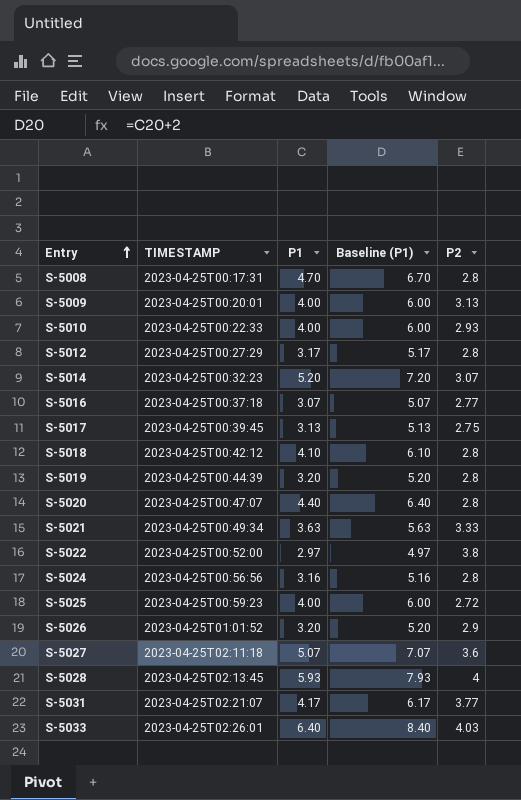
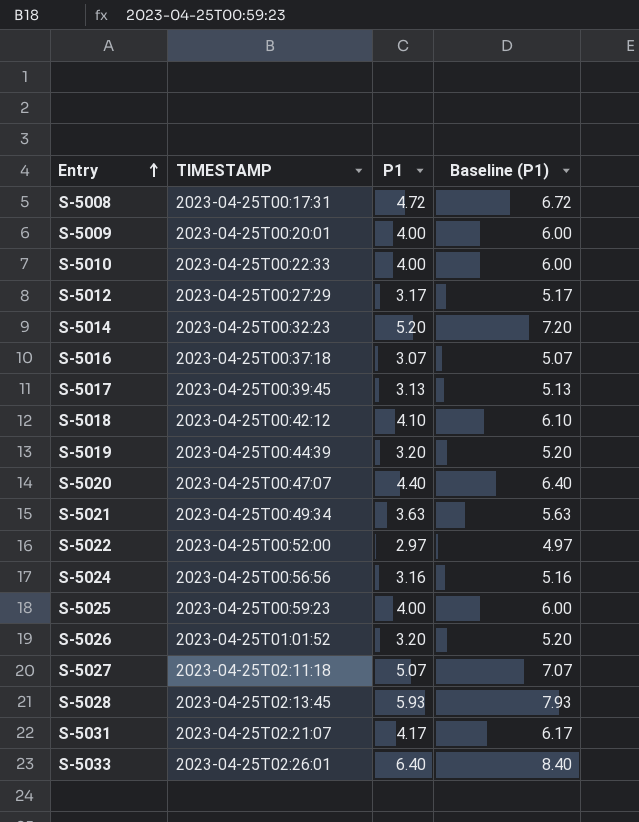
column P2 | position: 5 -> none
S-5008 | P1: 4.70 -> 4.72
S-5008 | Baseline (P1): 6.70 -> 6.72

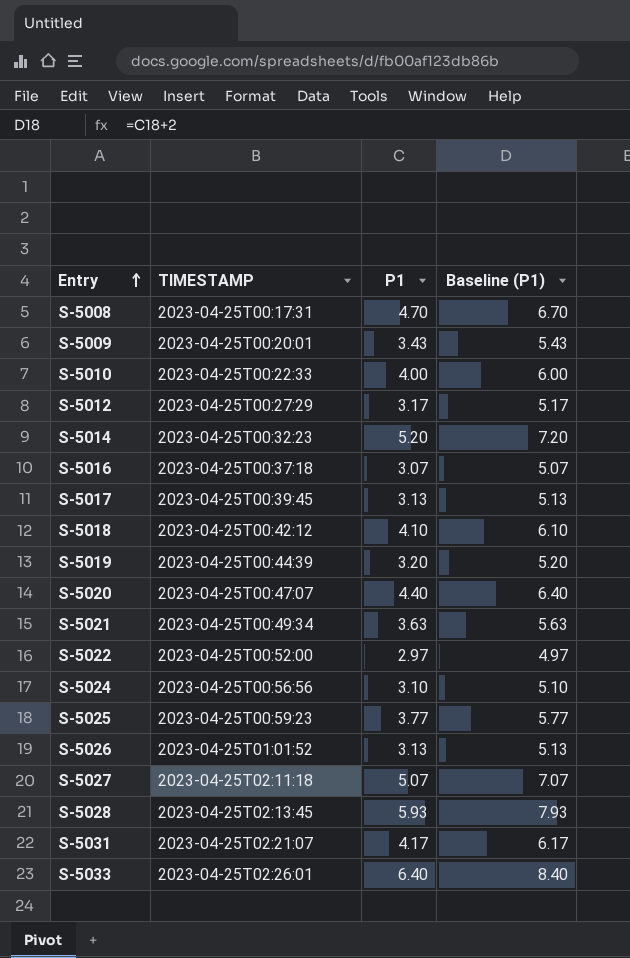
S-5008 | P1: 4.72 -> 4.70
S-5008 | Baseline (P1): 6.72 -> 6.70
S-5009 | P1: 4.00 -> 3.43
S-5009 | Baseline (P1): 6.00 -> 5.43
S-5024 | P1: 3.16 -> 3.10
S-5024 | Baseline (P1): 5.16 -> 5.10
S-5025 | P1: 4.00 -> 3.77
S-5025 | Baseline (P1): 6.00 -> 5.77
S-5026 | P1: 3.20 -> 3.13
S-5026 | Baseline (P1): 5.20 -> 5.13

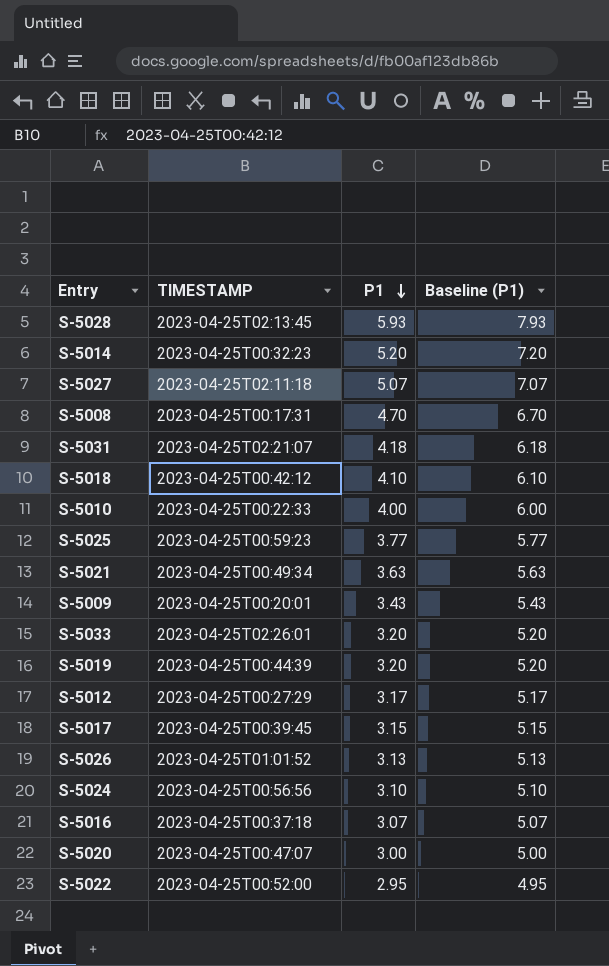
row order: Entry ascending -> P1 descending
S-5031 | P1: 4.17 -> 4.18
S-5031 | Baseline (P1): 6.17 -> 6.18
S-5033 | P1: 6.40 -> 3.20
S-5033 | Baseline (P1): 8.40 -> 5.20
S-5017 | P1: 3.13 -> 3.15
S-5017 | Baseline (P1): 5.13 -> 5.15
S-5020 | P1: 4.40 -> 3.00
S-5020 | Baseline (P1): 6.40 -> 5.00
S-5022 | P1: 2.97 -> 2.95
S-5022 | Baseline (P1): 4.97 -> 4.95

